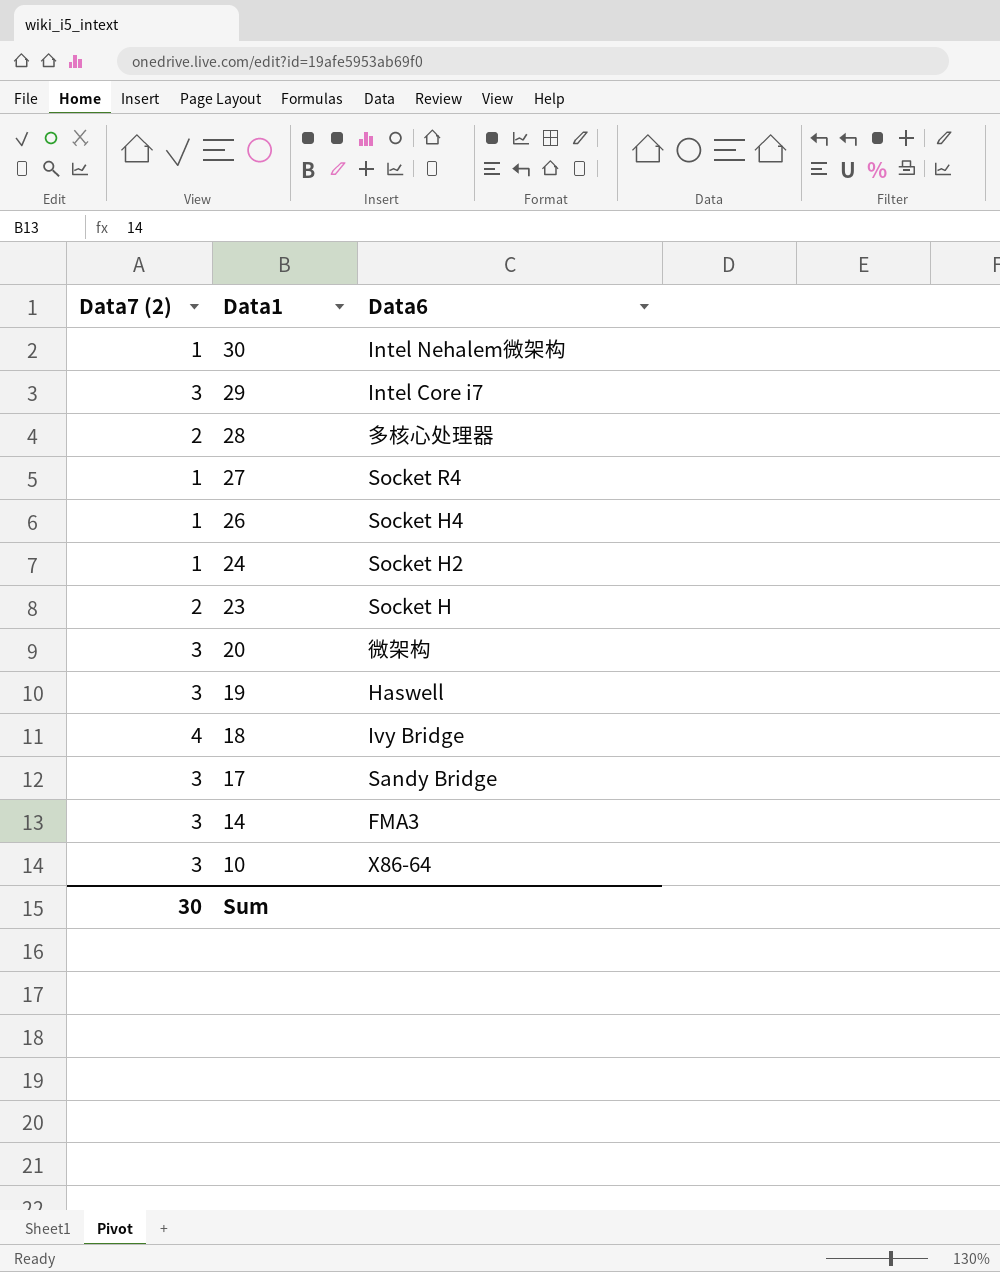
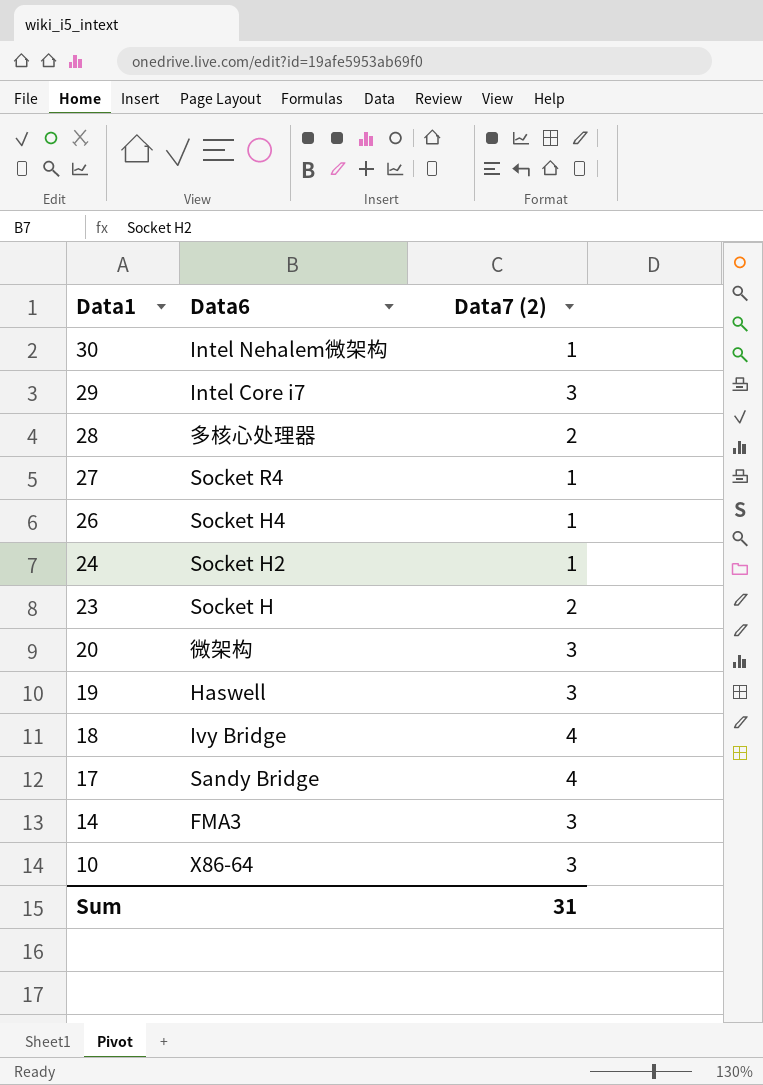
column Data7 (2) | position: 1 -> 3
17 | Data7 (2): 3 -> 4
Sum | Data7 (2): 30 -> 31

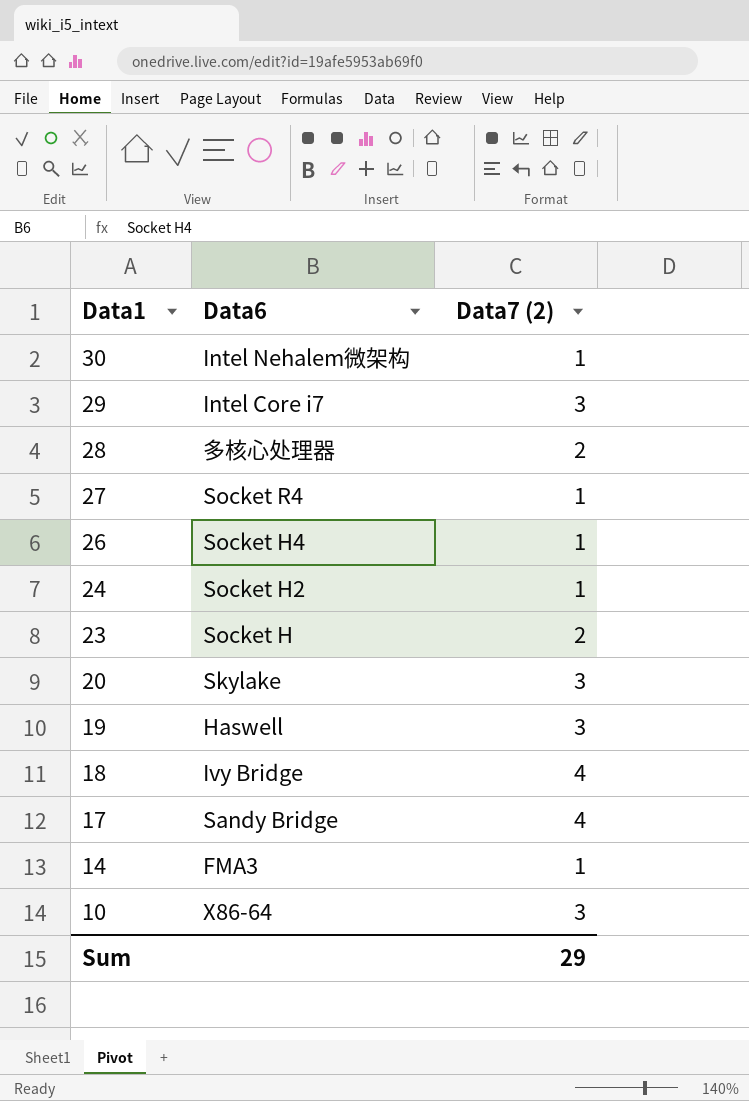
20 | Data6: 微架构 -> Skylake
14 | Data7 (2): 3 -> 1
Sum | Data7 (2): 31 -> 29

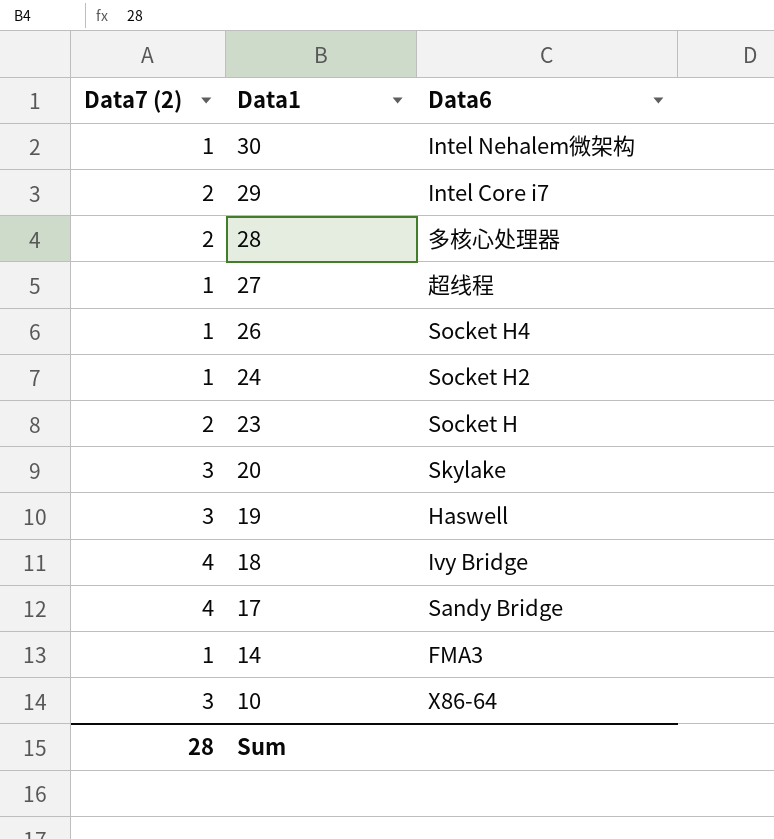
column Data7 (2) | position: 3 -> 1
29 | Data7 (2): 3 -> 2
27 | Data6: Socket R4 -> 超线程
Sum | Data7 (2): 29 -> 28

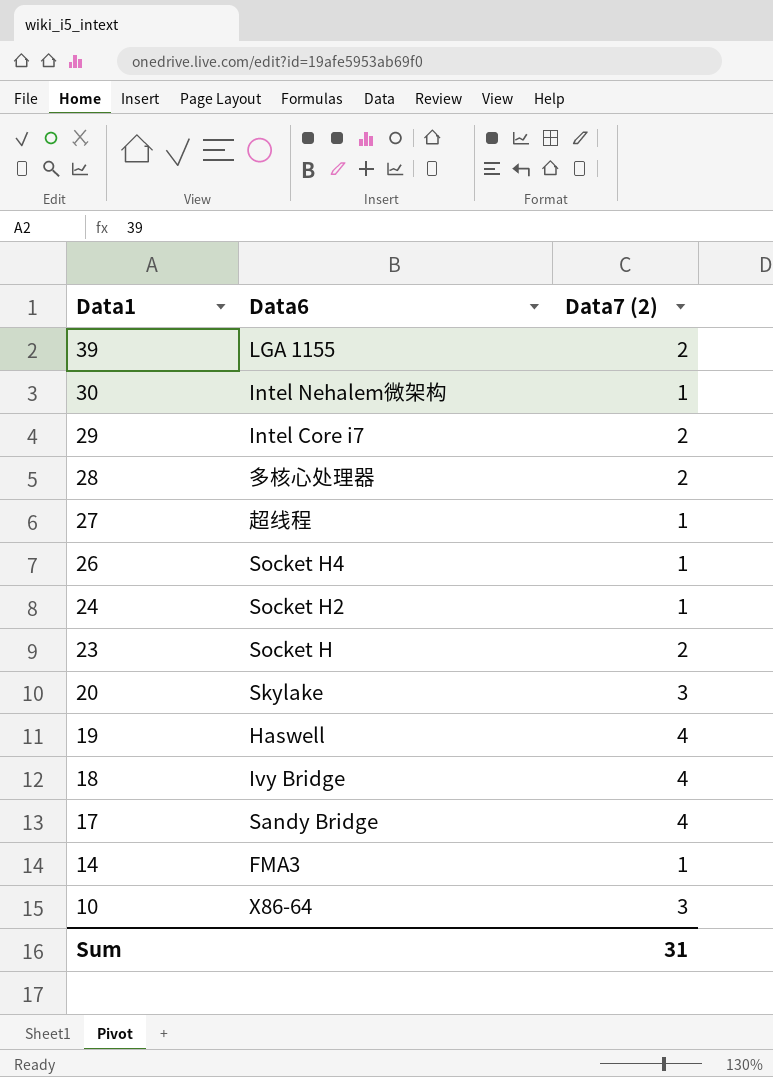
column Data7 (2) | position: 1 -> 3
row 39: none -> LGA 1155 | 2
19 | Data7 (2): 3 -> 4
Sum | Data7 (2): 28 -> 31

